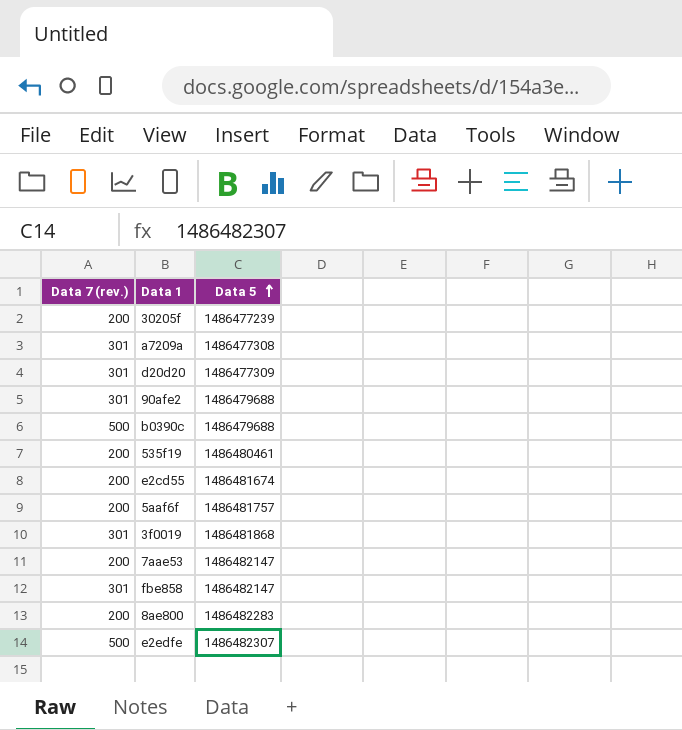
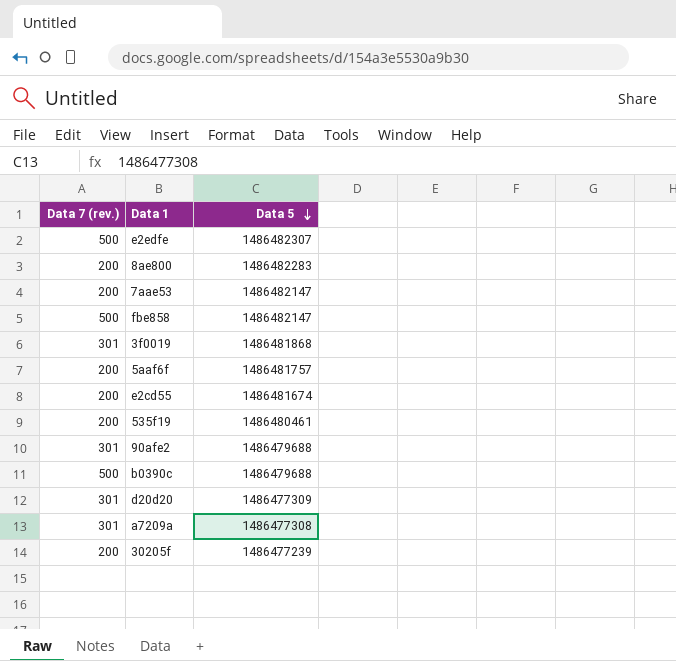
row order: Data 5 ascending -> Data 5 descending
fbe858 | Data 7 (rev.): 301 -> 500

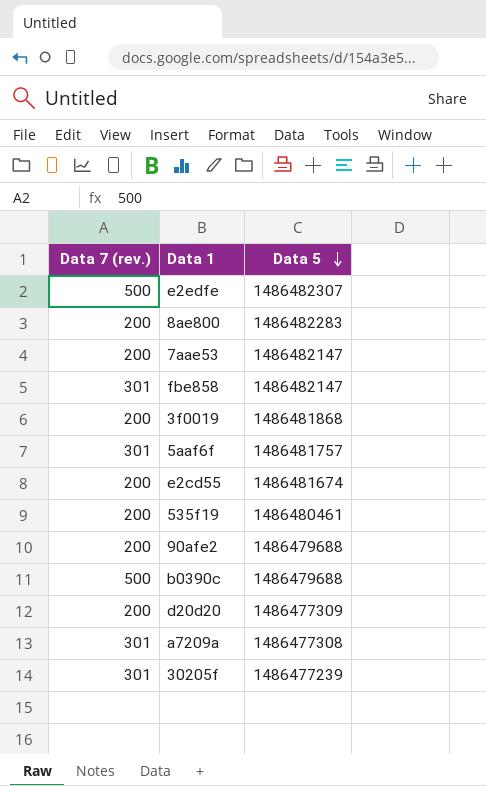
fbe858 | Data 7 (rev.): 500 -> 301
3f0019 | Data 7 (rev.): 301 -> 200
5aaf6f | Data 7 (rev.): 200 -> 301
90afe2 | Data 7 (rev.): 301 -> 200
d20d20 | Data 7 (rev.): 301 -> 200
30205f | Data 7 (rev.): 200 -> 301

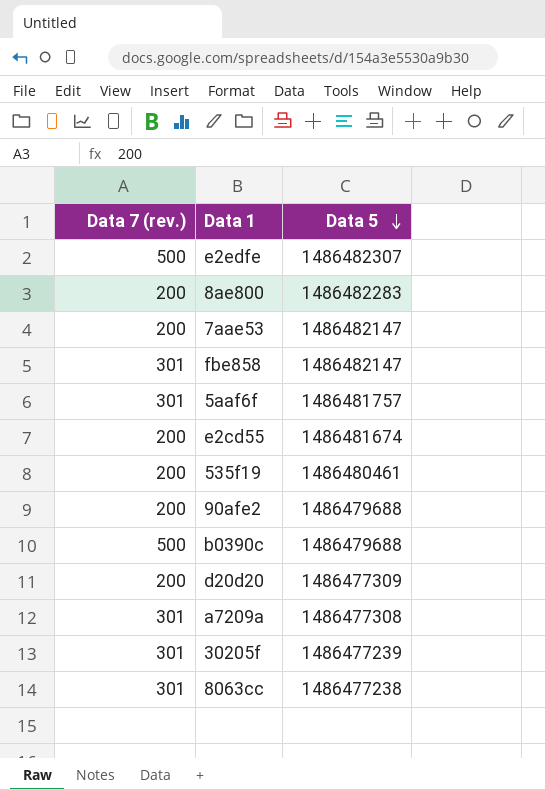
row 3f0019: 200 | 1486481868 -> none
row 8063cc: none -> 301 | 1486477238

